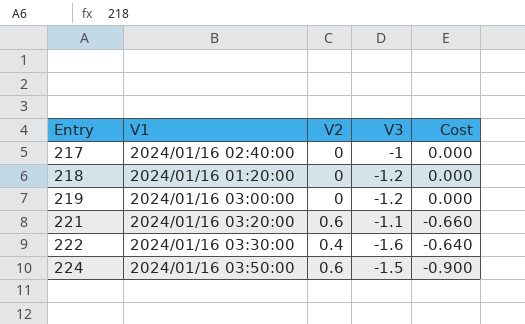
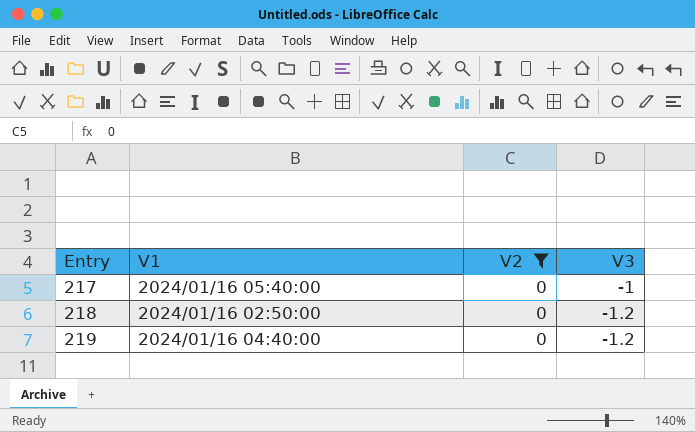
filter: none -> V2 = 0
column Cost | formula: [V2] * [V3] -> none
217 | V1: 2024/01/16 02:40:00 -> 2024/01/16 05:40:00
218 | V1: 2024/01/16 01:20:00 -> 2024/01/16 02:50:00
219 | V1: 2024/01/16 03:00:00 -> 2024/01/16 04:40:00

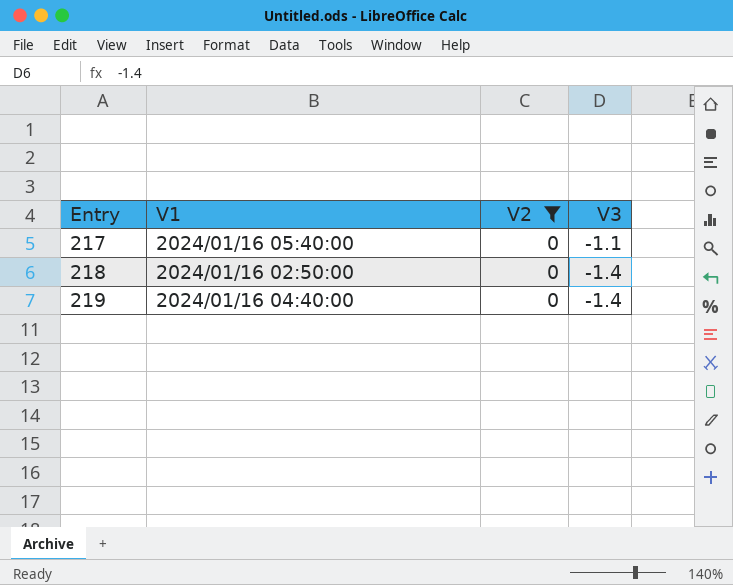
217 | V3: -1 -> -1.1
218 | V3: -1.2 -> -1.4
219 | V3: -1.2 -> -1.4

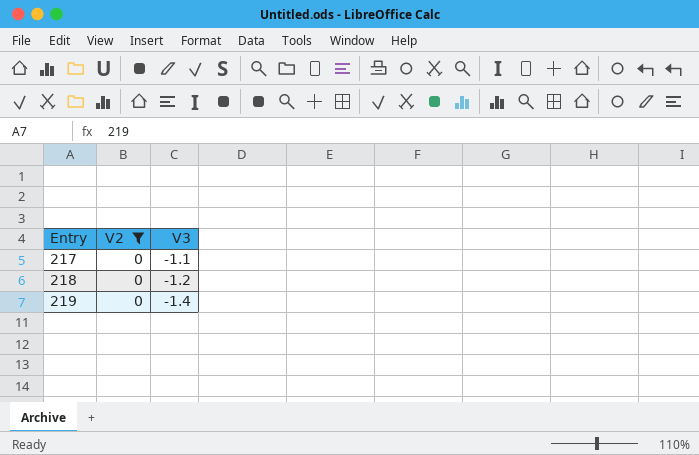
column V1 | position: 2 -> none
218 | V3: -1.4 -> -1.2

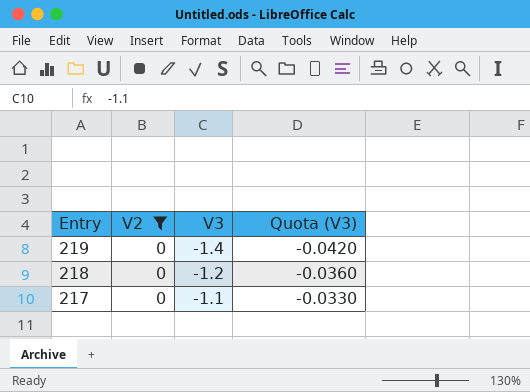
row order: Entry ascending -> Entry descending
column Quota (V3) | formula: none -> [V3] * 0.03

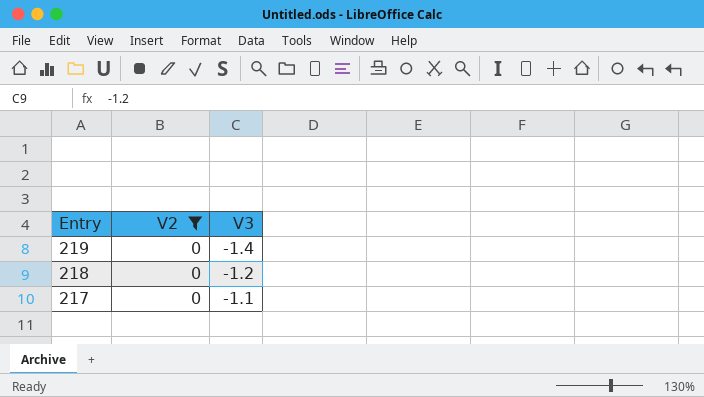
column Quota (V3) | formula: [V3] * 0.03 -> none

